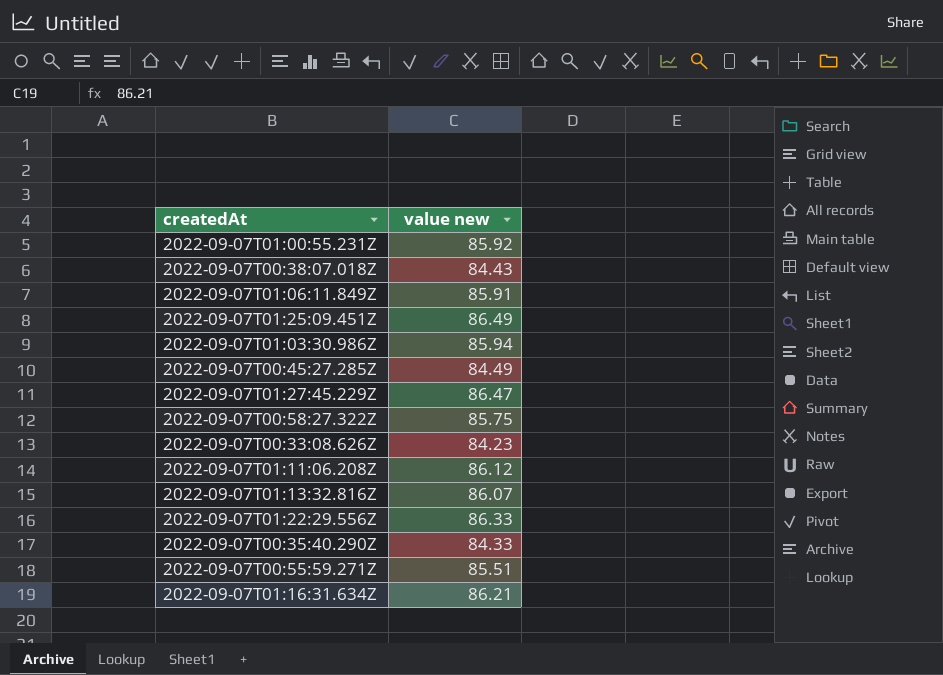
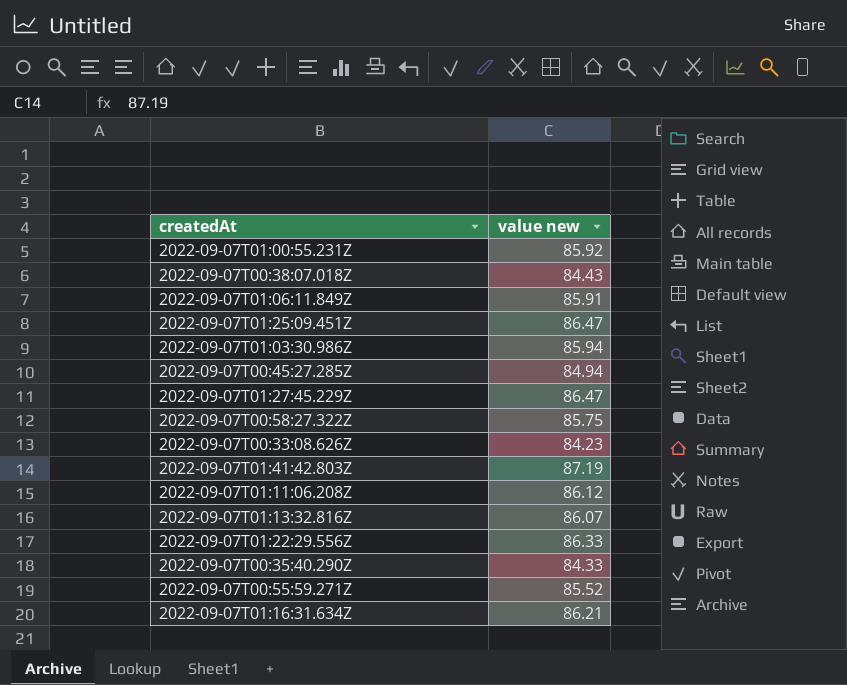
2022-09-07T01:25:09.451Z | value new: 86.49 -> 86.47
2022-09-07T00:45:27.285Z | value new: 84.49 -> 84.94
row 2022-09-07T01:41:42.803Z: none -> 87.19
2022-09-07T00:55:59.271Z | value new: 85.51 -> 85.52

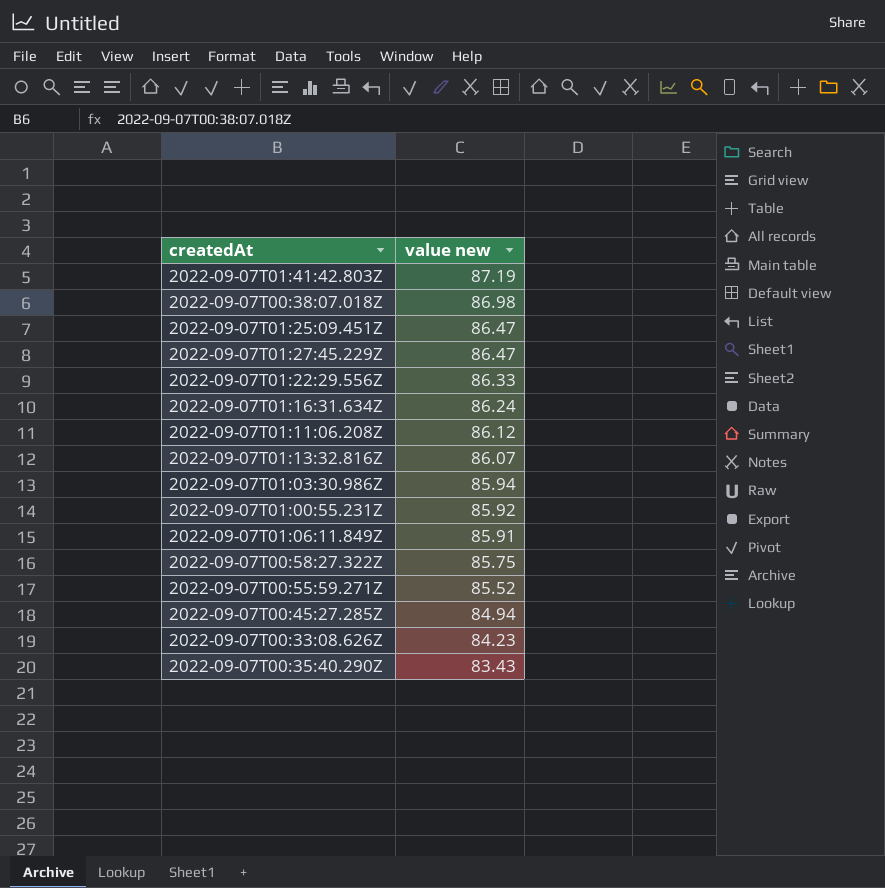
row order: none -> value new descending
2022-09-07T00:38:07.018Z | value new: 84.43 -> 86.98
2022-09-07T01:16:31.634Z | value new: 86.21 -> 86.24
2022-09-07T00:35:40.290Z | value new: 84.33 -> 83.43

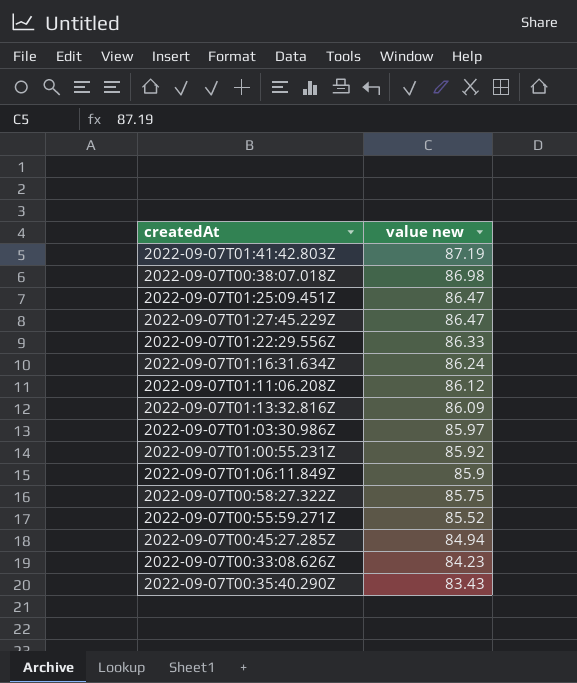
2022-09-07T01:13:32.816Z | value new: 86.07 -> 86.09
2022-09-07T01:03:30.986Z | value new: 85.94 -> 85.97
2022-09-07T01:06:11.849Z | value new: 85.91 -> 85.9

